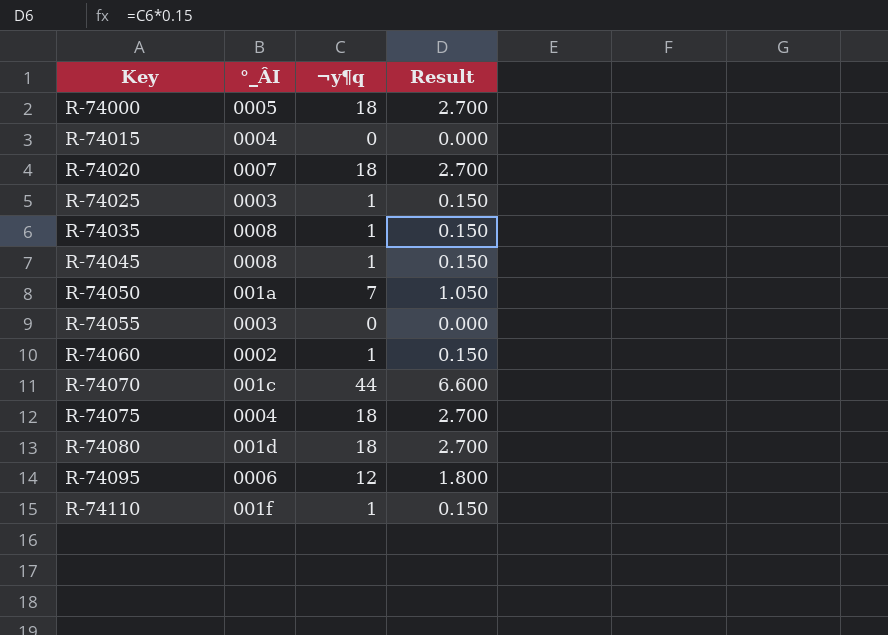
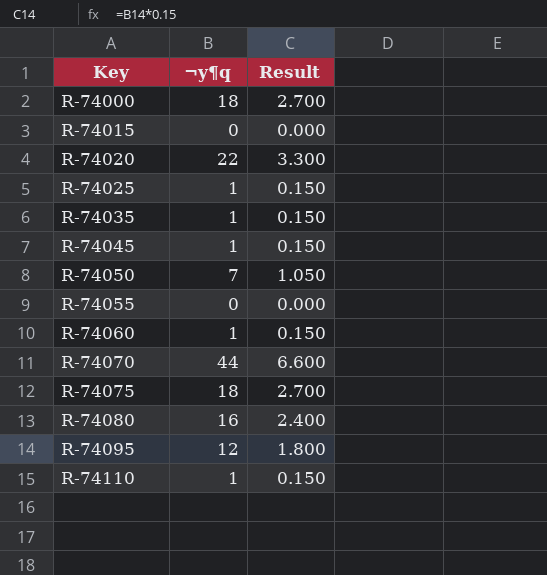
column °_ÂI | position: 2 -> none
R-74020 | ¬y¶q: 18 -> 22
R-74020 | Result: 2.700 -> 3.300
R-74080 | ¬y¶q: 18 -> 16
R-74080 | Result: 2.700 -> 2.400

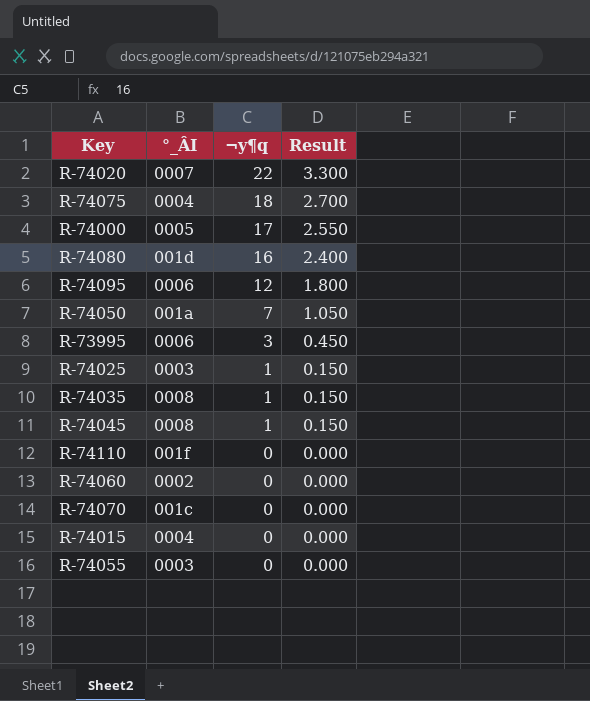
row order: Key ascending -> ¬y¶q descending
column °_ÂI | position: none -> 2
R-74000 | ¬y¶q: 18 -> 17
R-74000 | Result: 2.700 -> 2.550
row R-73995: none -> 0006 | 3 | 0.450
R-74110 | ¬y¶q: 1 -> 0
R-74110 | Result: 0.150 -> 0.000
R-74060 | ¬y¶q: 1 -> 0
R-74060 | Result: 0.150 -> 0.000
R-74070 | ¬y¶q: 44 -> 0
R-74070 | Result: 6.600 -> 0.000

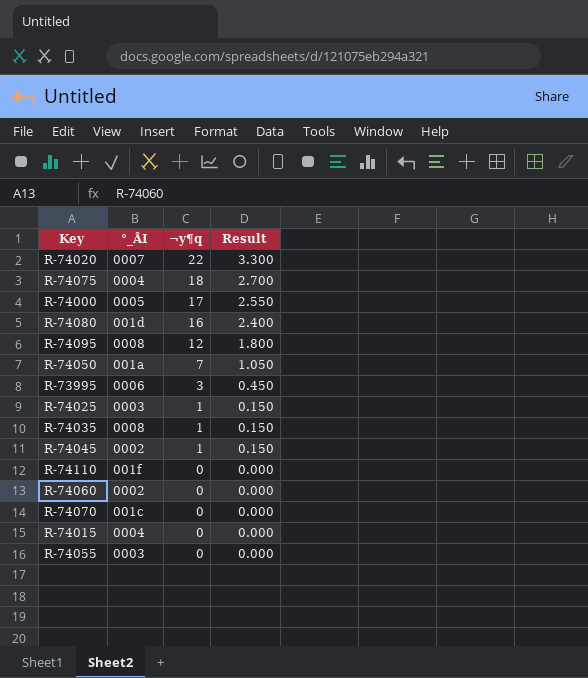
R-74095 | °_ÂI: 0006 -> 0008
R-74045 | °_ÂI: 0008 -> 0002

